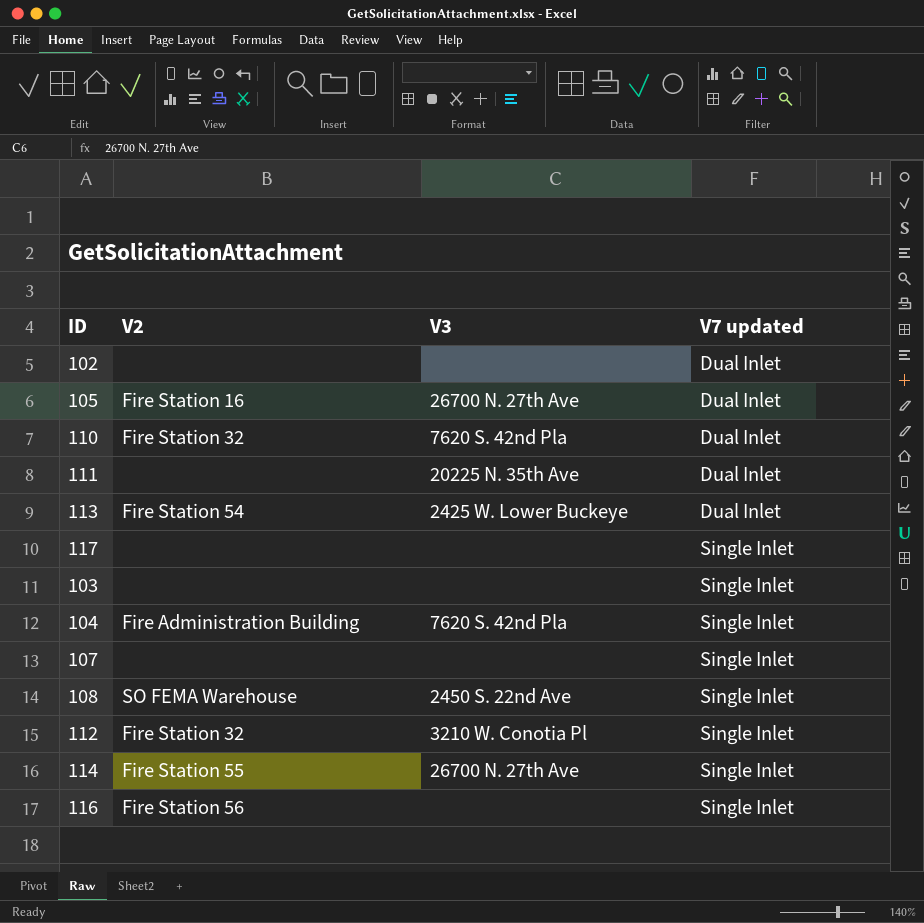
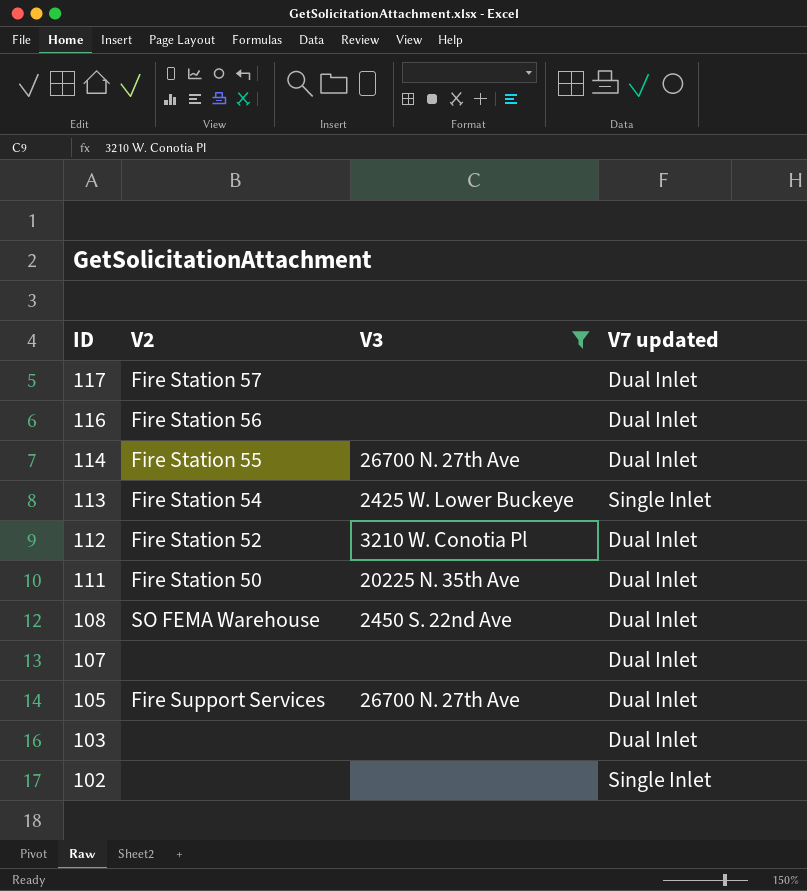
filter: none -> V3 != 7620 S. 42nd Pla
row order: V7 updated ascending -> ID descending
117 | V2: none -> Fire Station 57
117 | V7 updated: Single Inlet -> Dual Inlet
116 | V7 updated: Single Inlet -> Dual Inlet
114 | V7 updated: Single Inlet -> Dual Inlet
113 | V7 updated: Dual Inlet -> Single Inlet
112 | V2: Fire Station 32 -> Fire Station 52
112 | V7 updated: Single Inlet -> Dual Inlet
111 | V2: none -> Fire Station 50
108 | V7 updated: Single Inlet -> Dual Inlet
107 | V7 updated: Single Inlet -> Dual Inlet
105 | V2: Fire Station 16 -> Fire Support Services
103 | V7 updated: Single Inlet -> Dual Inlet
102 | V7 updated: Dual Inlet -> Single Inlet

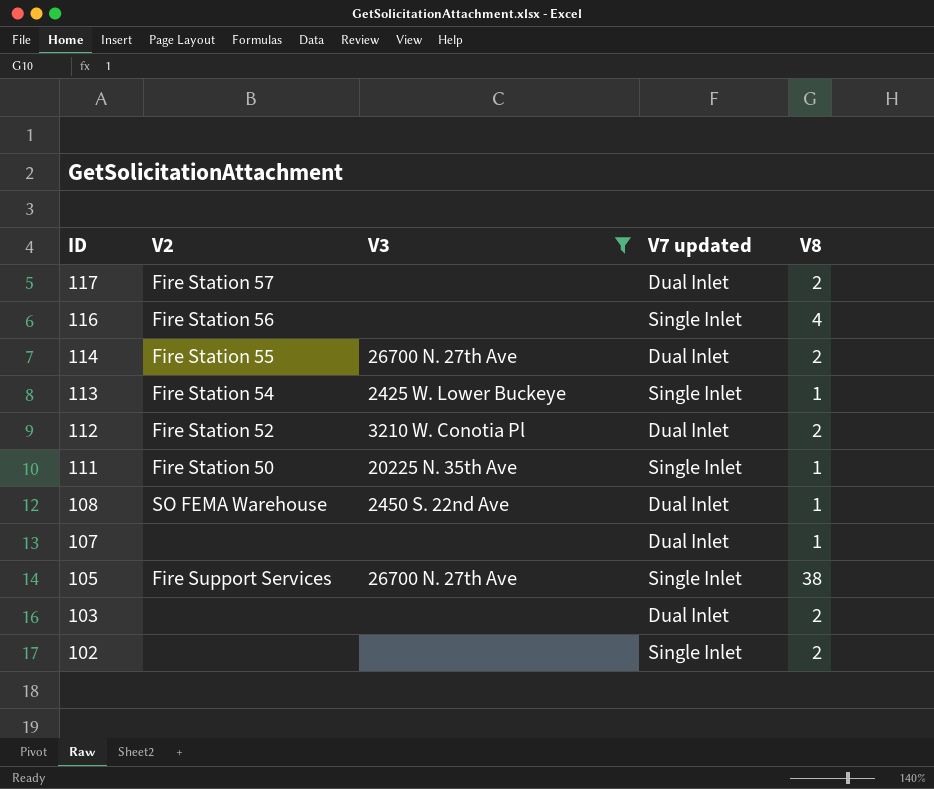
column V8 | position: none -> 5
116 | V7 updated: Dual Inlet -> Single Inlet
111 | V7 updated: Dual Inlet -> Single Inlet
105 | V7 updated: Dual Inlet -> Single Inlet

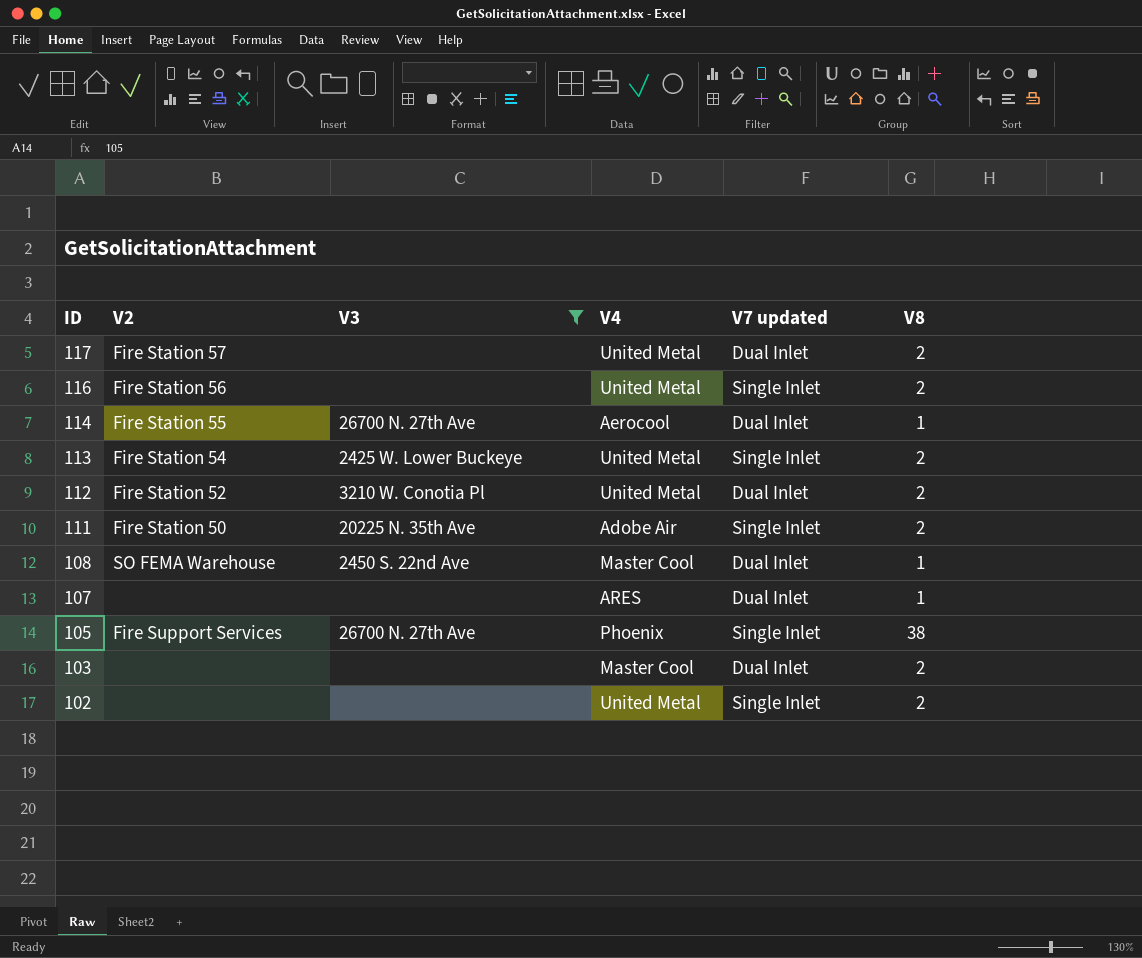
column V4 | position: none -> 4
116 | V8: 4 -> 2
114 | V8: 2 -> 1
113 | V8: 1 -> 2
111 | V8: 1 -> 2

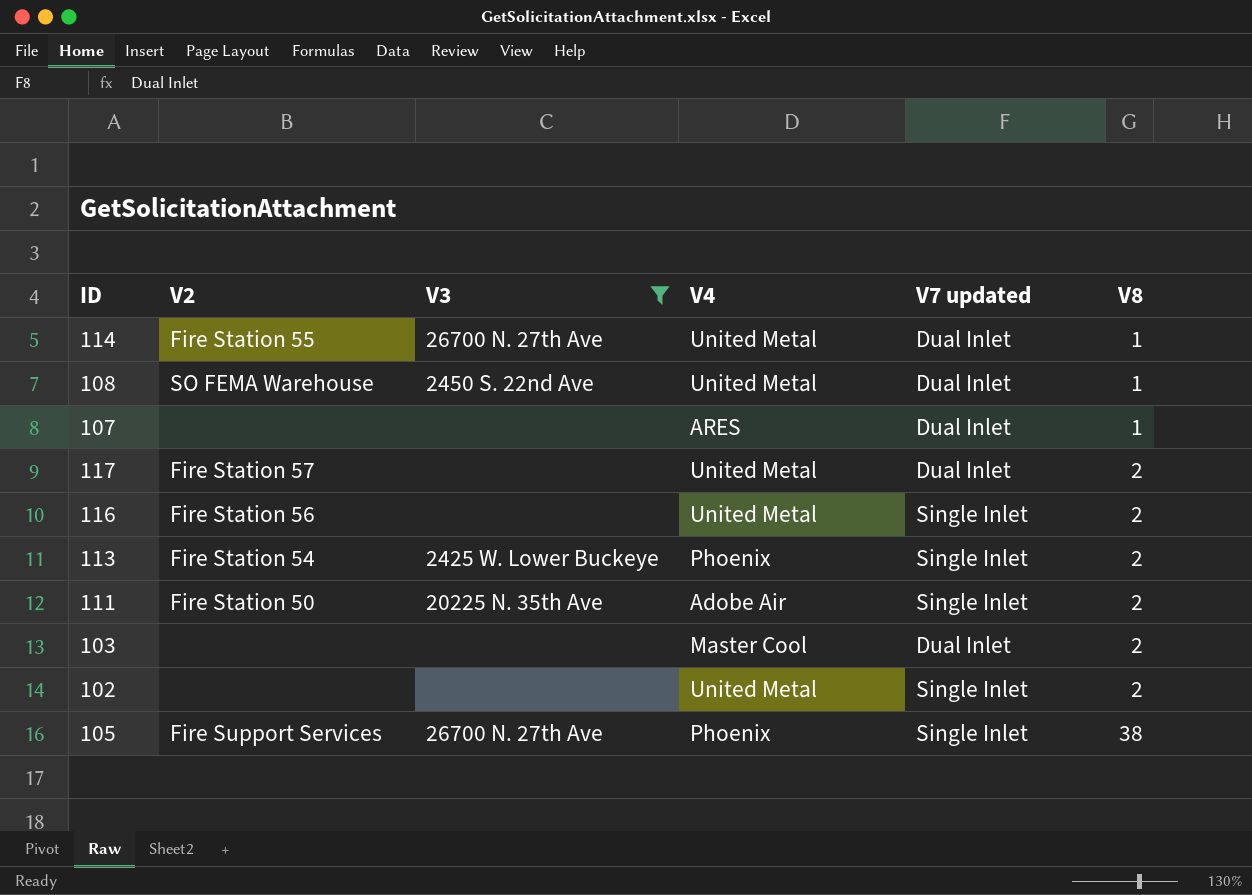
row order: ID descending -> V8 ascending
row 112: Fire Station 52 | 3210 W. Conotia Pl | United Metal | Dual Inlet | 2 -> none
114 | V4: Aerocool -> United Metal
108 | V4: Master Cool -> United Metal
113 | V4: United Metal -> Phoenix

